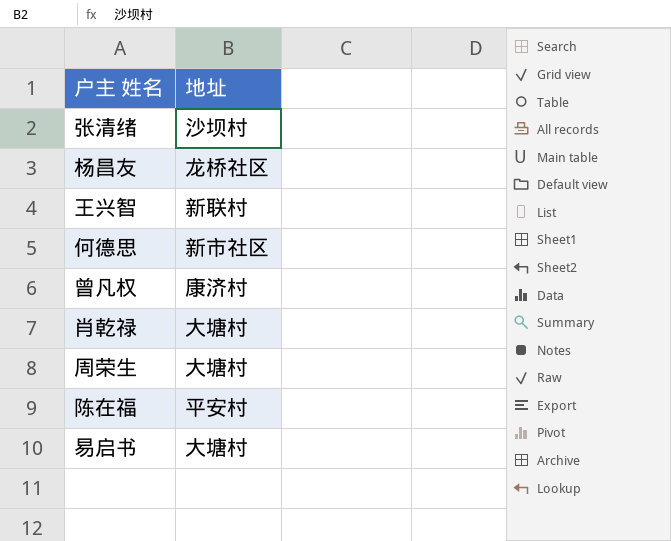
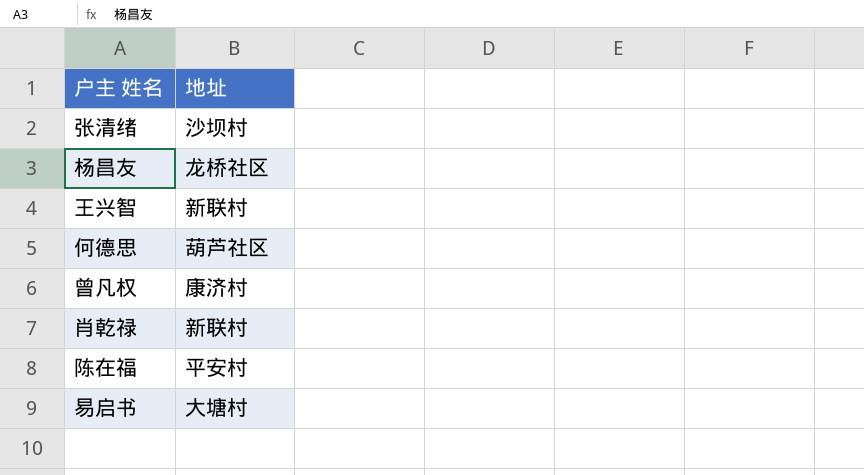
row 周荣生: 大塘村 -> none
何德思 | 地址: 新市社区 -> 葫芦社区
肖乾禄 | 地址: 大塘村 -> 新联村

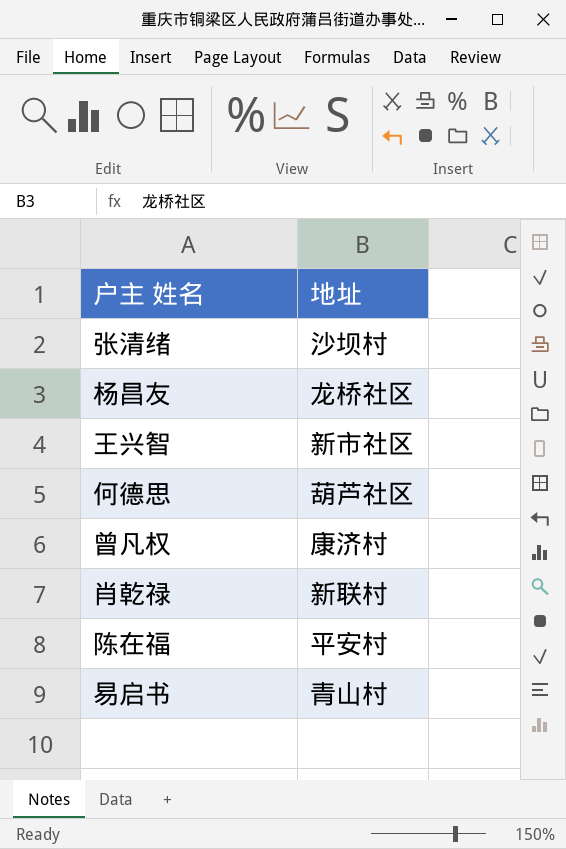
王兴智 | 地址: 新联村 -> 新市社区
易启书 | 地址: 大塘村 -> 青山村

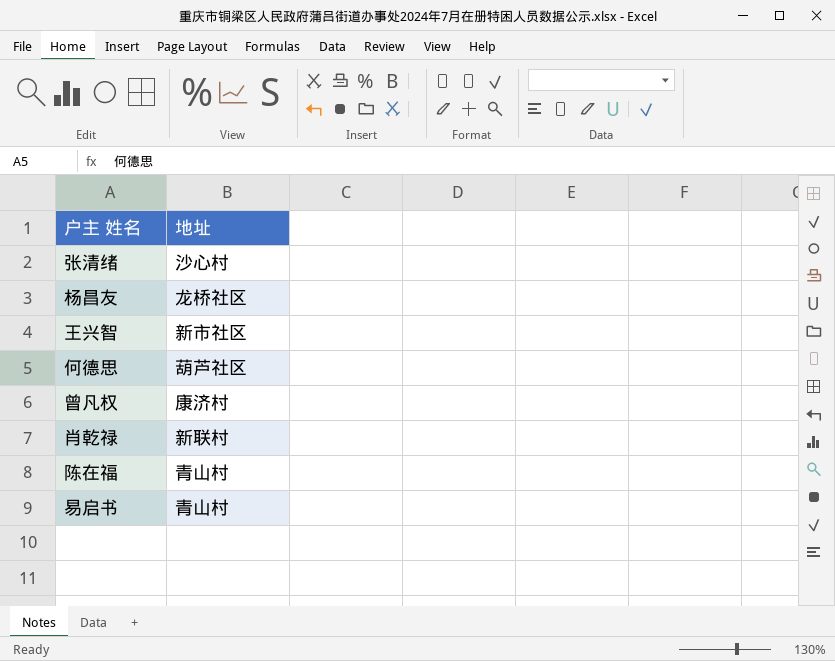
张清绪 | 地址: 沙坝村 -> 沙心村
陈在福 | 地址: 平安村 -> 青山村

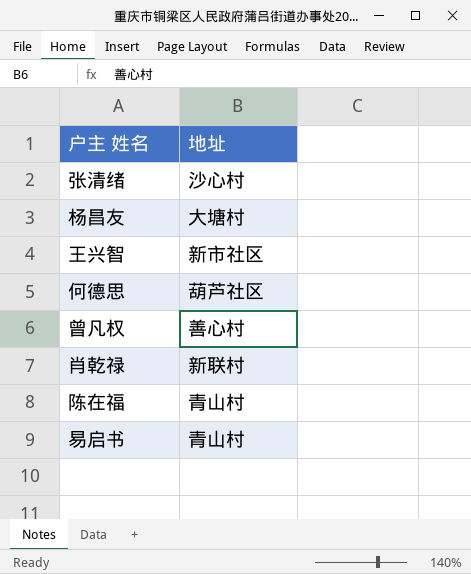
杨昌友 | 地址: 龙桥社区 -> 大塘村
曾凡权 | 地址: 康济村 -> 善心村

